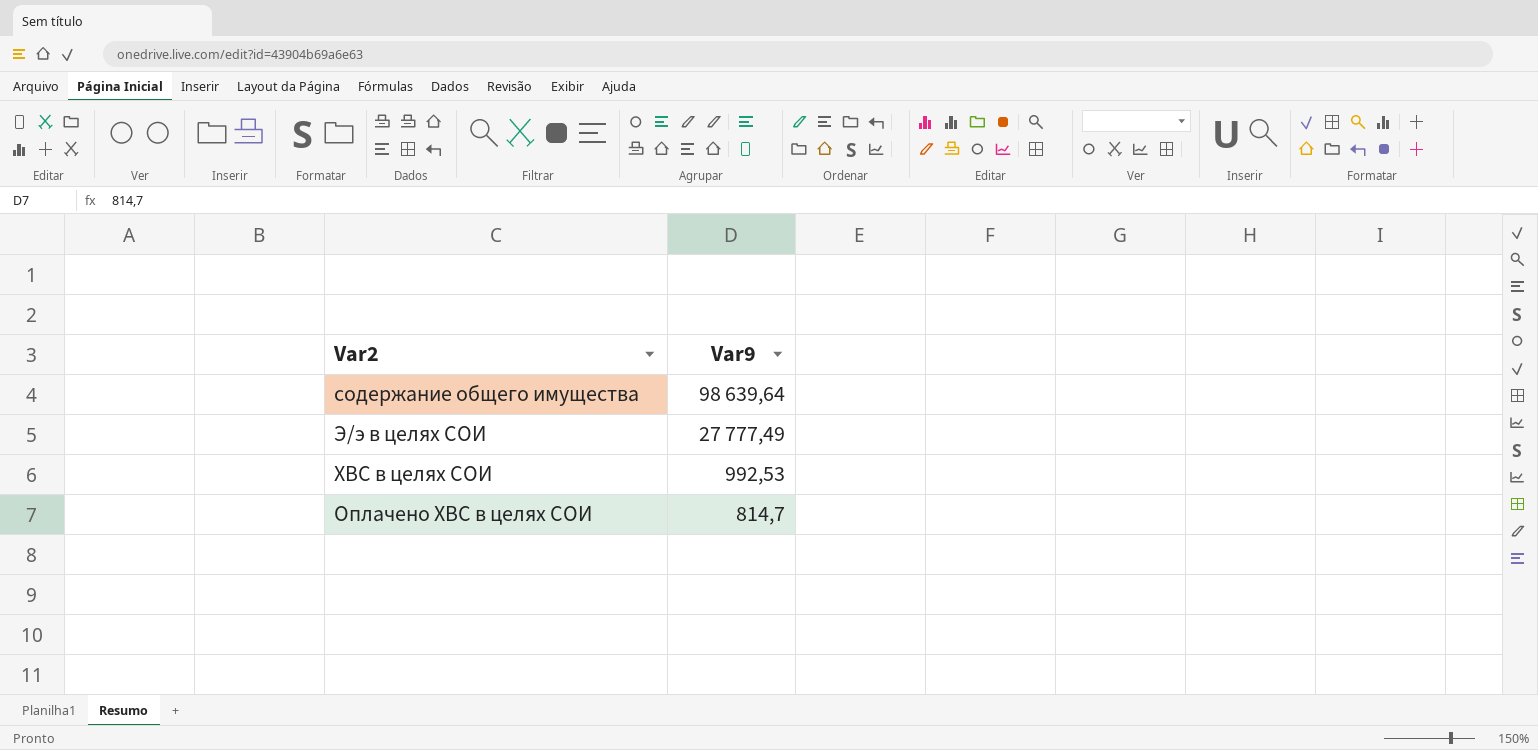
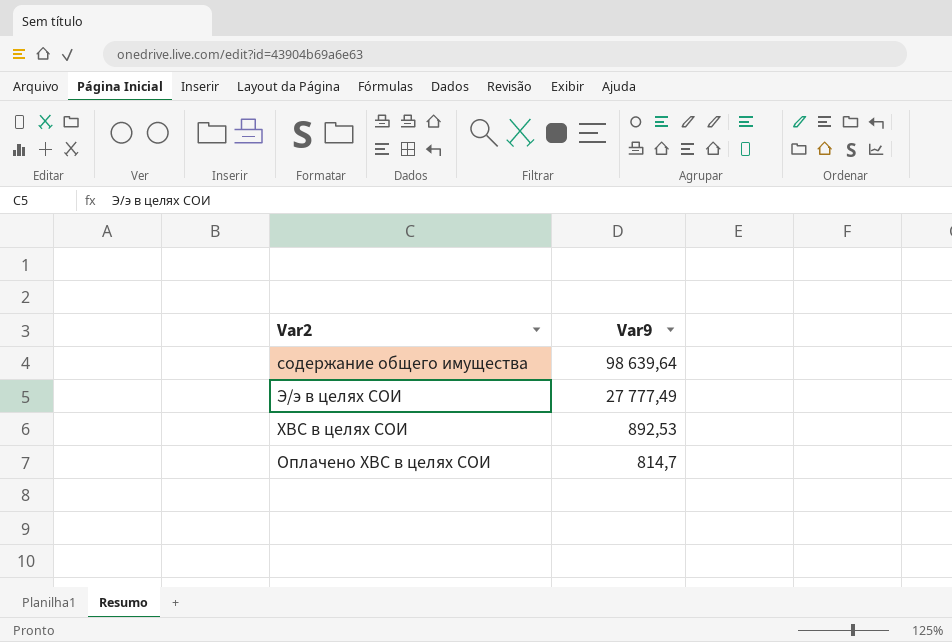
ХВС в целях СОИ | Var9: 992,53 -> 892,53

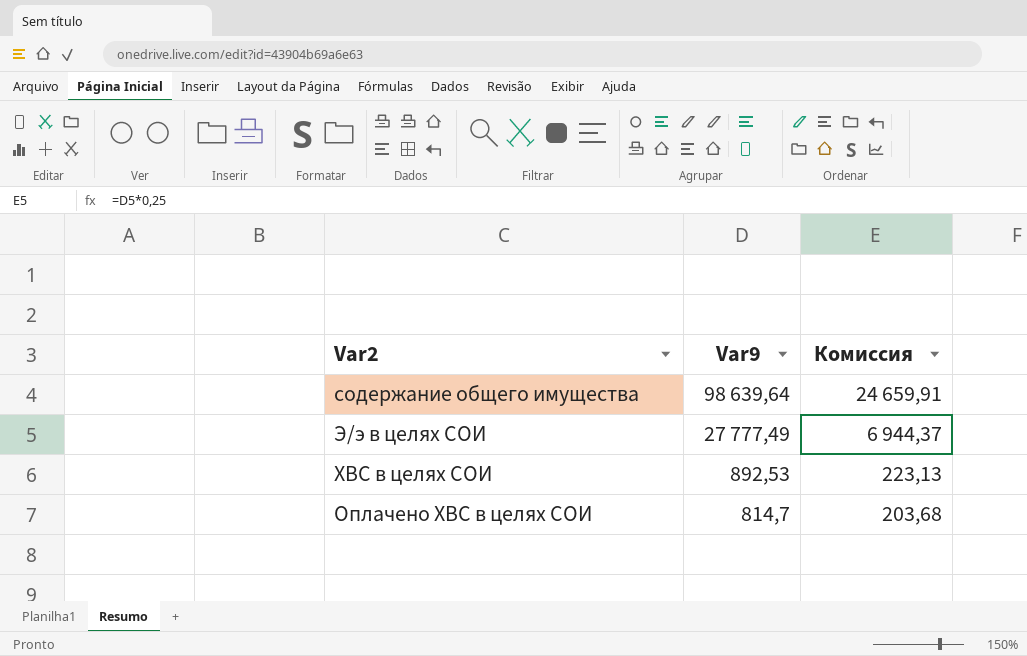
column Комиссия | formula: none -> [Var9] * 0,25

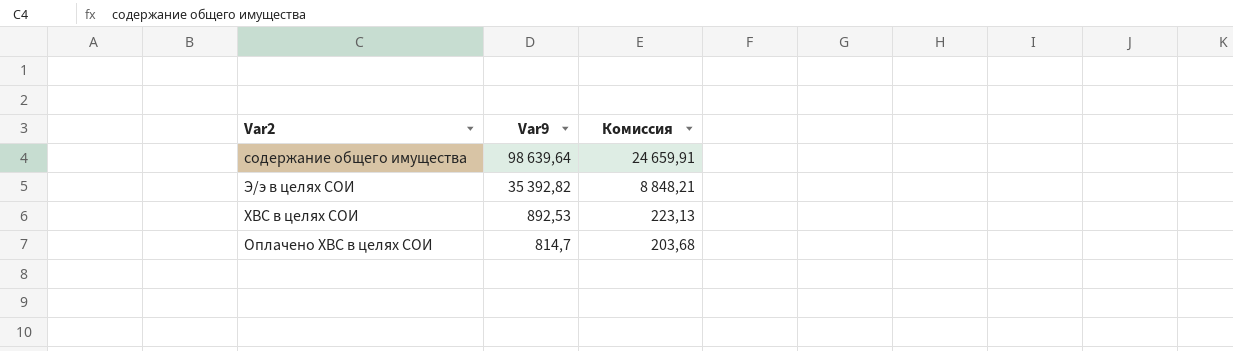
Э/э в целях СОИ | Var9: 27 777,49 -> 35 392,82
Э/э в целях СОИ | Комиссия: 6 944,37 -> 8 848,21

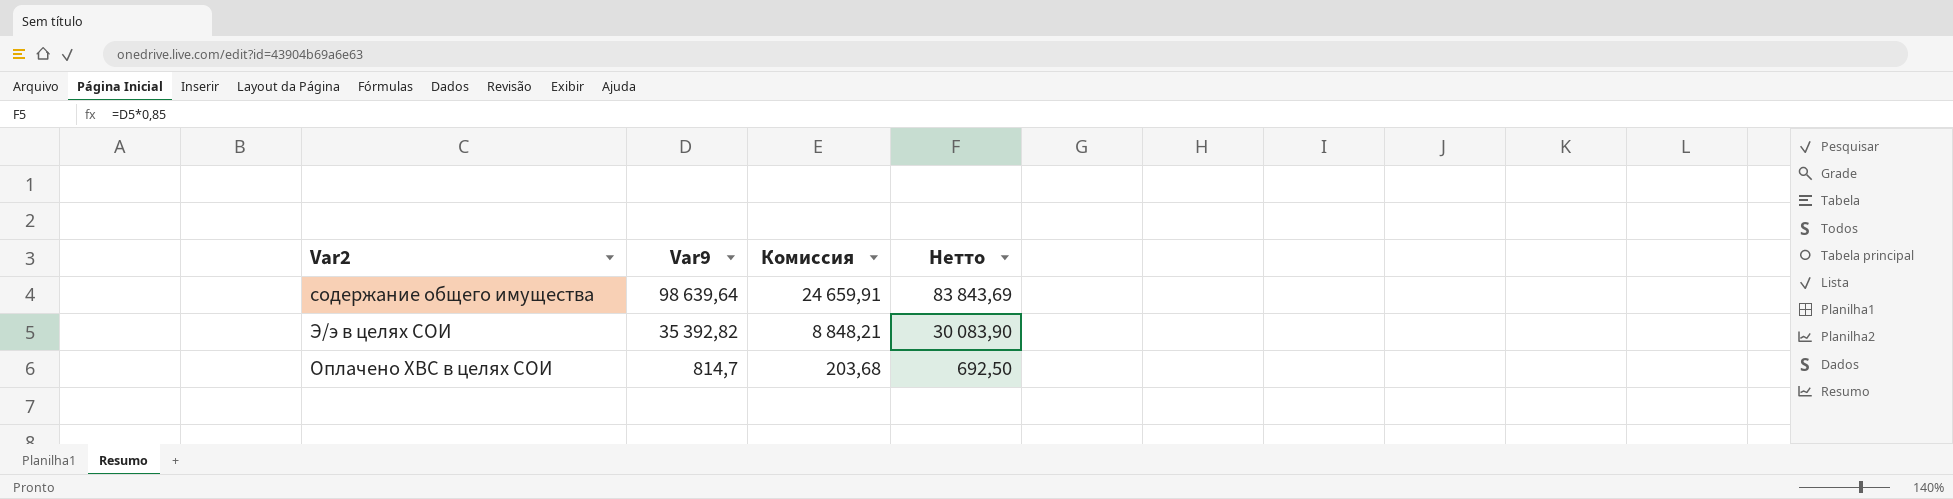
column Нетто | formula: none -> [Var9] * 0,85
row ХВС в целях СОИ: 892,53 | 223,13 -> none

